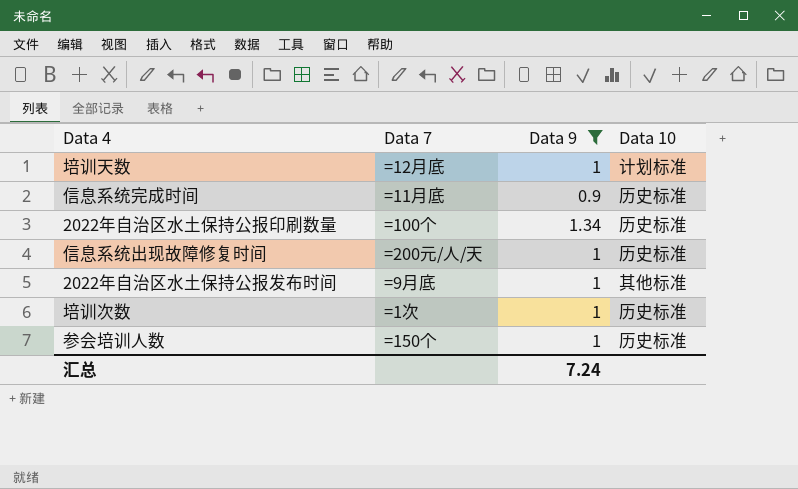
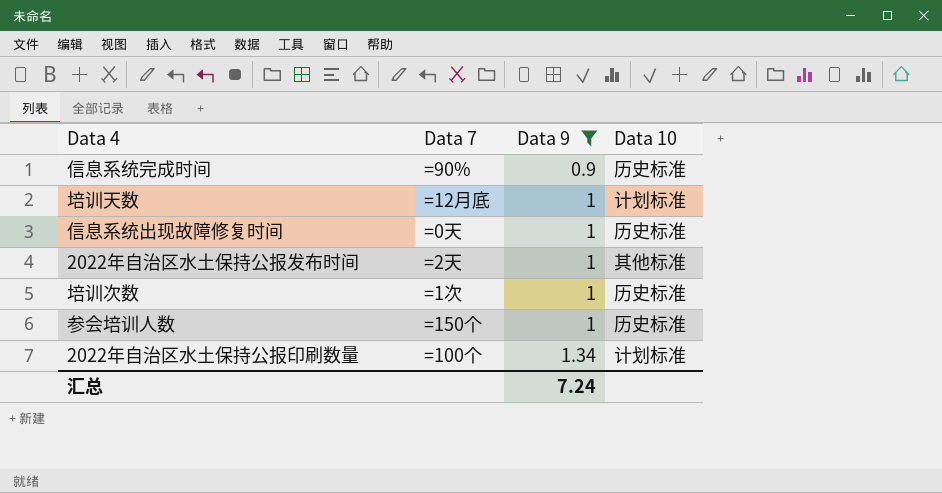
row order: none -> Data 9 ascending
信息系统完成时间 | Data 7: =11月底 -> =90%
信息系统出现故障修复时间 | Data 7: =200元/人/天 -> =0天
2022年自治区水土保持公报发布时间 | Data 7: =9月底 -> =2天
2022年自治区水土保持公报印刷数量 | Data 10: 历史标准 -> 计划标准

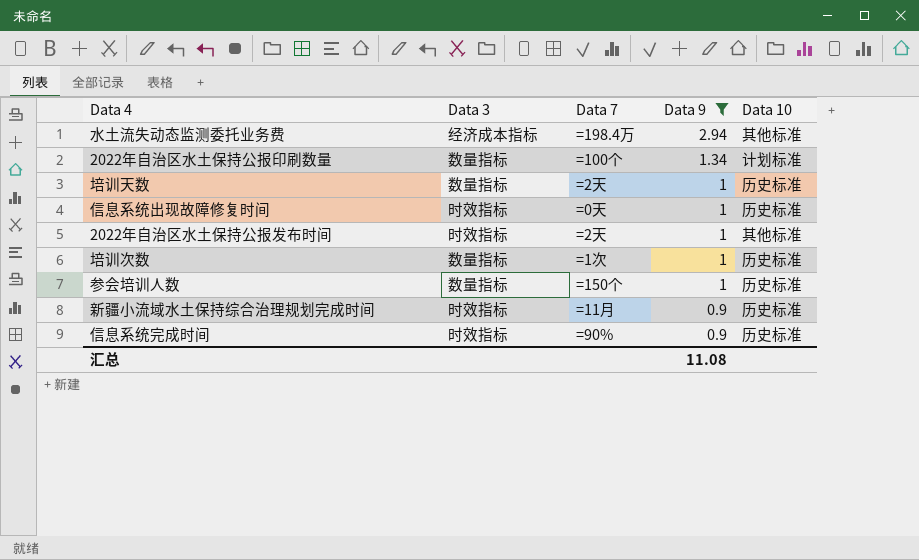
row order: Data 9 ascending -> Data 9 descending
column Data 3 | position: none -> 2
row 水土流失动态监测委托业务费: none -> 经济成本指标 | =198.4万 | 2.94 | 其他标准
培训天数 | Data 7: =12月底 -> =2天
培训天数 | Data 10: 计划标准 -> 历史标准
row 新疆小流域水土保持综合治理规划完成时间: none -> 时效指标 | =11月 | 0.9 | 历史标准
汇总 | Data 9: 7.24 -> 11.08

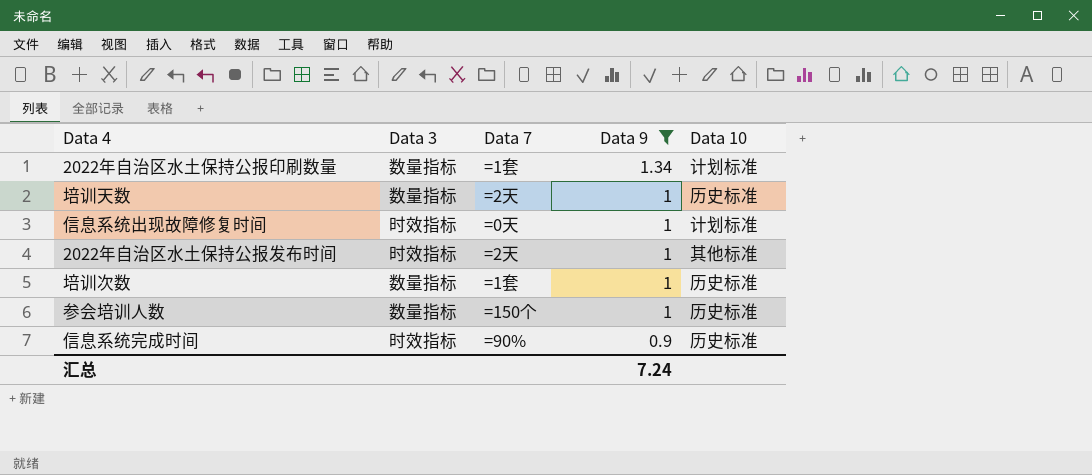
row 水土流失动态监测委托业务费: 经济成本指标 | =198.4万 | 2.94 | 其他标准 -> none
row 新疆小流域水土保持综合治理规划完成时间: 时效指标 | =11月 | 0.9 | 历史标准 -> none
2022年自治区水土保持公报印刷数量 | Data 7: =100个 -> =1套
信息系统出现故障修复时间 | Data 10: 历史标准 -> 计划标准
培训次数 | Data 7: =1次 -> =1套
汇总 | Data 9: 11.08 -> 7.24

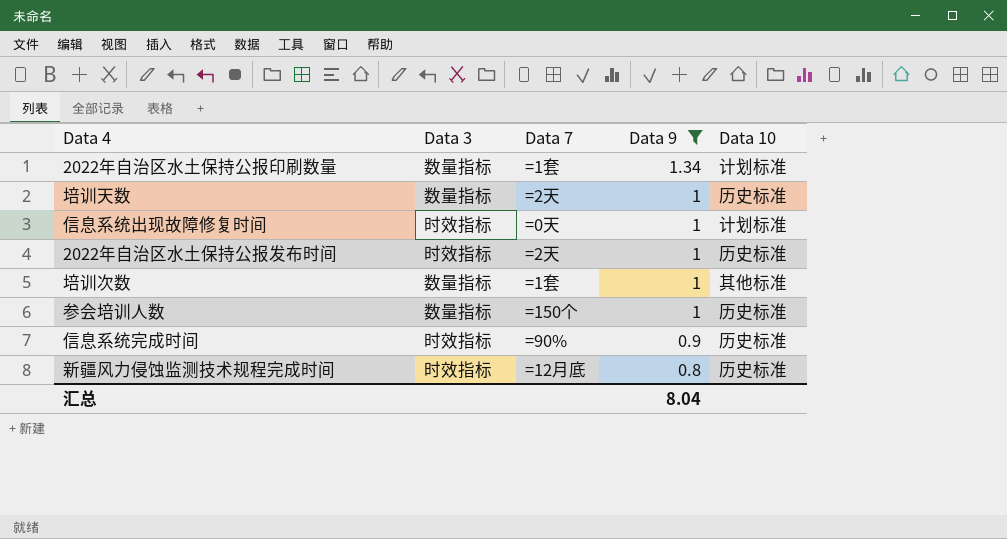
2022年自治区水土保持公报发布时间 | Data 10: 其他标准 -> 历史标准
培训次数 | Data 10: 历史标准 -> 其他标准
row 新疆风力侵蚀监测技术规程完成时间: none -> 时效指标 | =12月底 | 0.8 | 历史标准
汇总 | Data 9: 7.24 -> 8.04

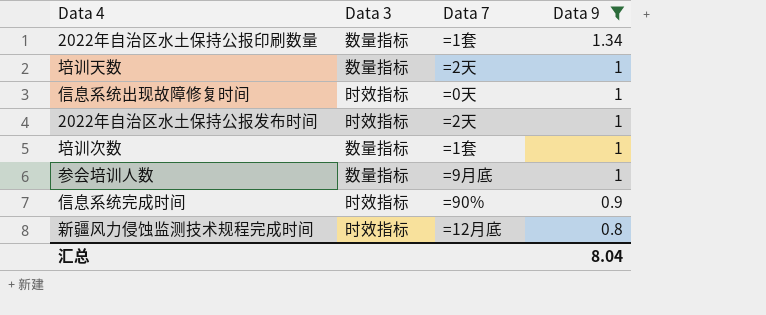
column Data 10 | position: 5 -> none
参会培训人数 | Data 7: =150个 -> =9月底

